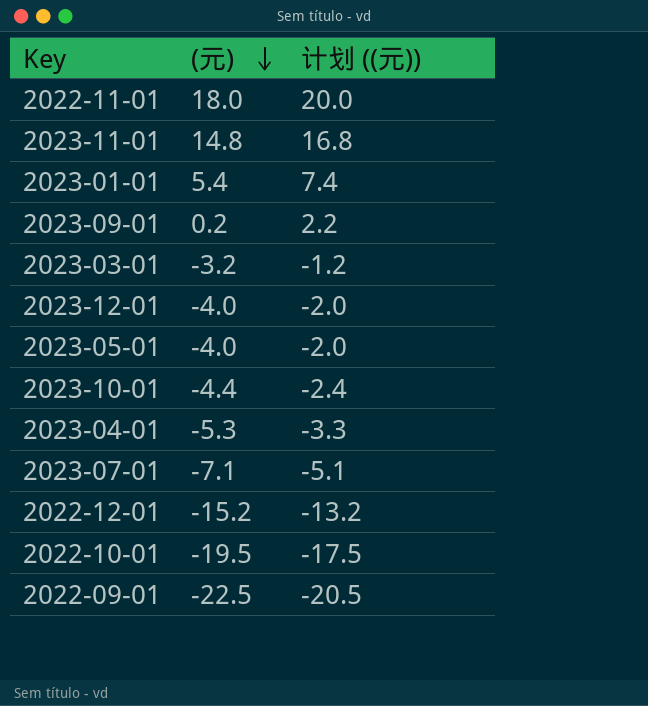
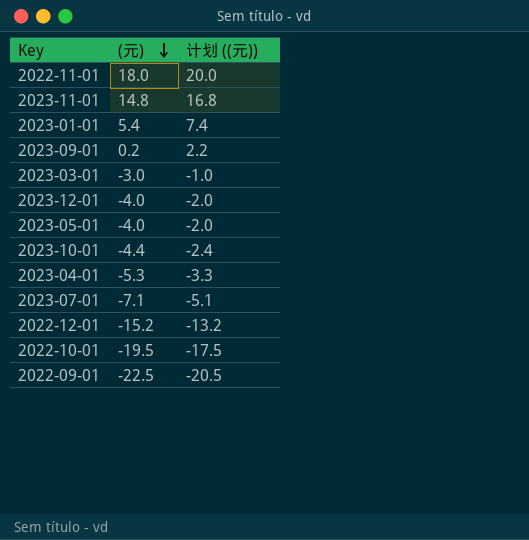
2023-03-01 | (元): -3.2 -> -3.0
2023-03-01 | 计划 ((元)): -1.2 -> -1.0

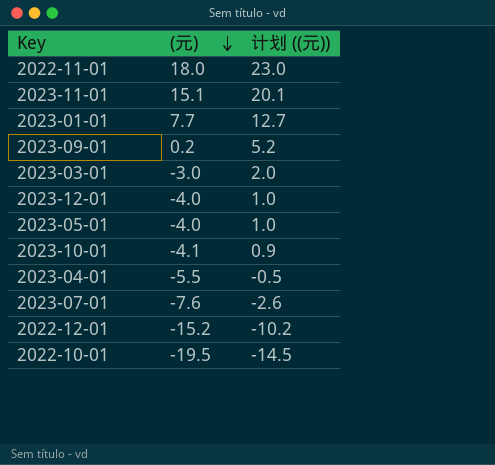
column 计划 ((元)) | formula: [(元)] + 2 -> [(元)] + 5
row 2022-09-01: -22.5 | -20.5 -> none
2023-11-01 | (元): 14.8 -> 15.1
2023-01-01 | (元): 5.4 -> 7.7
2023-10-01 | (元): -4.4 -> -4.1
2023-04-01 | (元): -5.3 -> -5.5
2023-07-01 | (元): -7.1 -> -7.6

